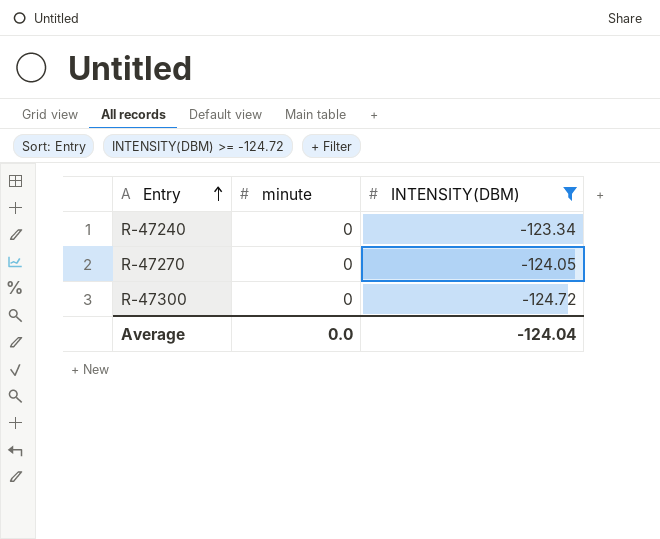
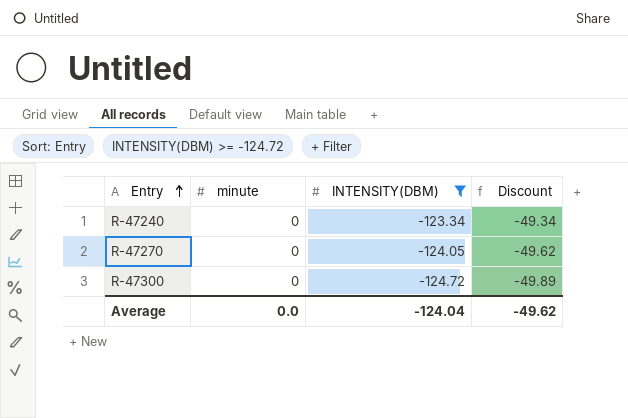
column Discount | formula: none -> [INTENSITY(DBM)] * 0.4

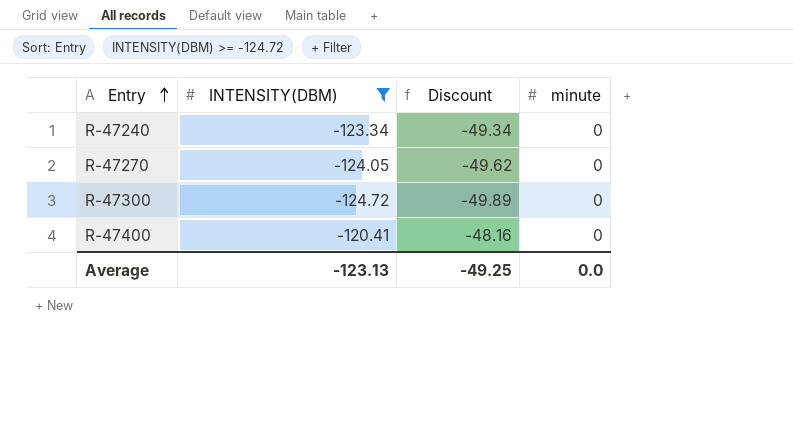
column minute | position: 2 -> 4
row R-47400: none -> -120.41 | -48.16 | 0
Average | INTENSITY(DBM): -124.04 -> -123.13
Average | Discount: -49.62 -> -49.25

